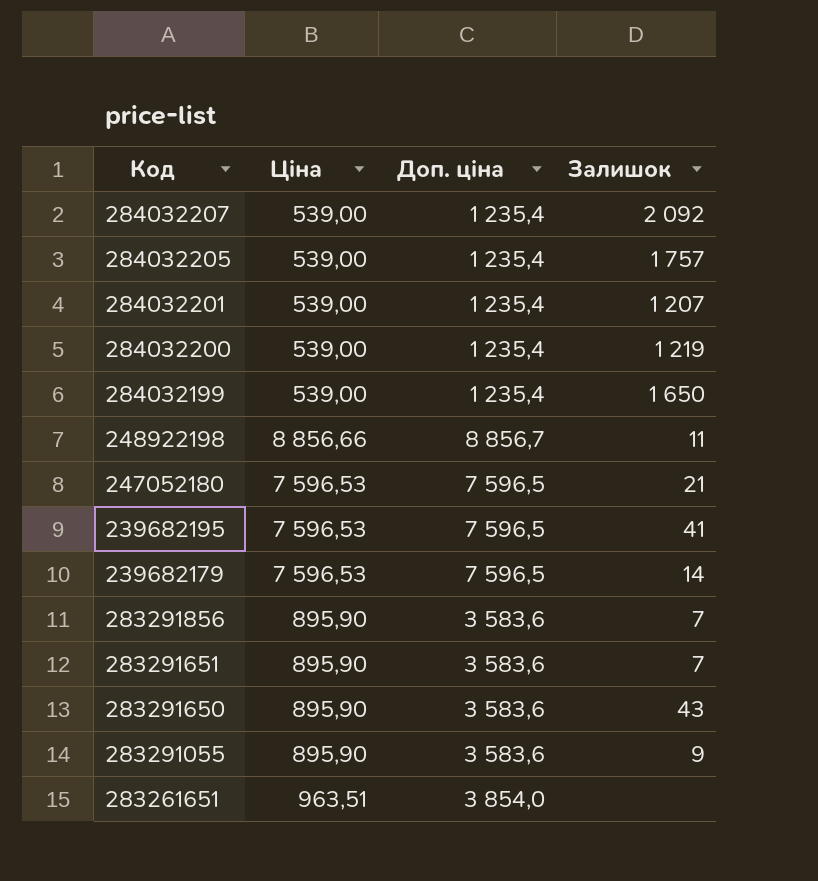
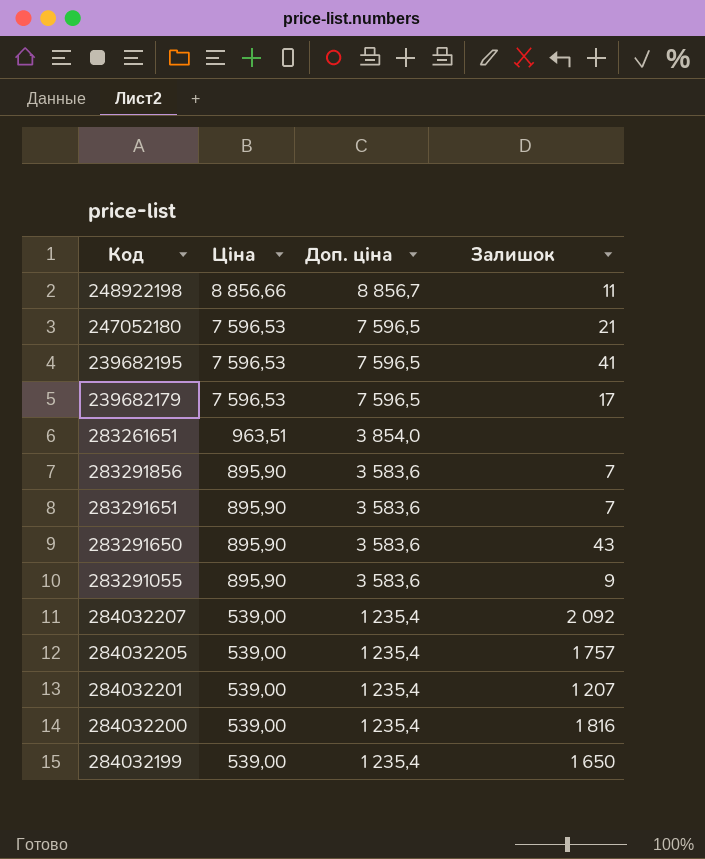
row order: none -> Ціна descending
239682179 | Залишок: 14 -> 17
284032200 | Залишок: 1 219 -> 1 816

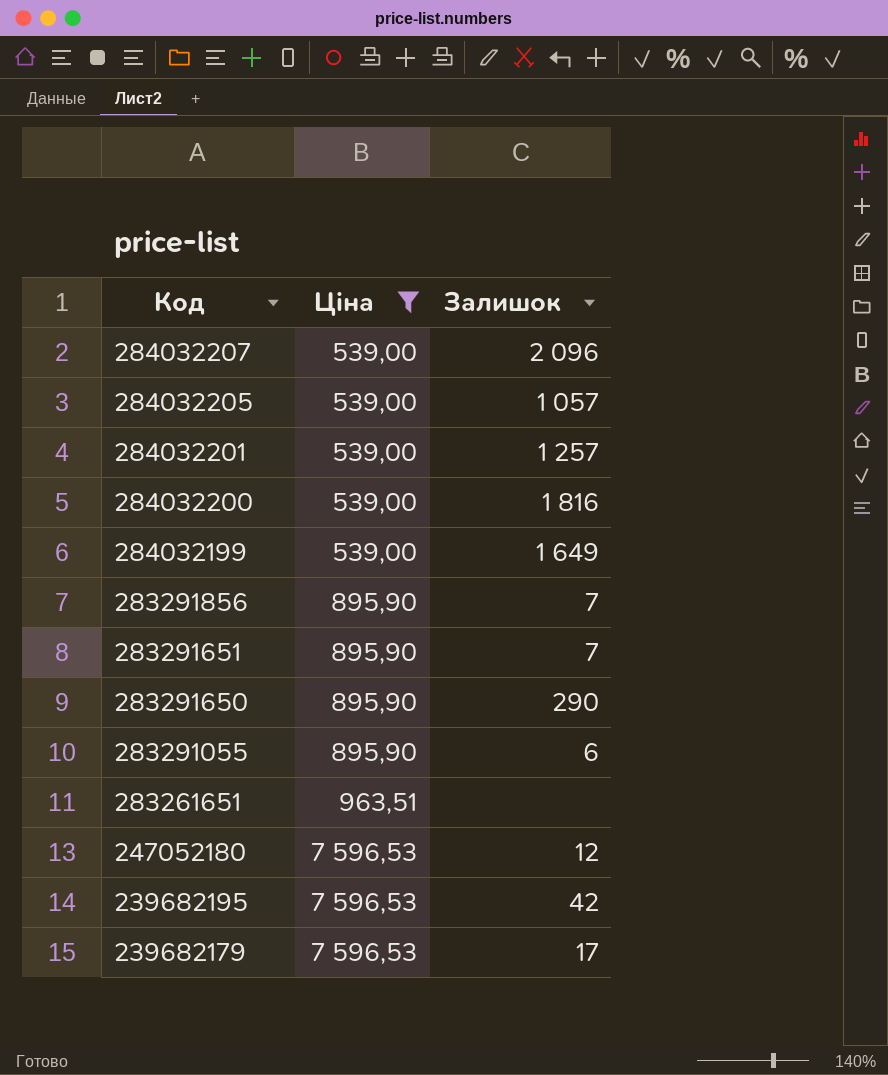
filter: none -> Ціна != 8 856,66
row order: Ціна descending -> Код descending
column Доп. ціна | position: 3 -> none
284032207 | Залишок: 2 092 -> 2 096
284032205 | Залишок: 1 757 -> 1 057
284032201 | Залишок: 1 207 -> 1 257
284032199 | Залишок: 1 650 -> 1 649
283291650 | Залишок: 43 -> 290
283291055 | Залишок: 9 -> 6
247052180 | Залишок: 21 -> 12
239682195 | Залишок: 41 -> 42

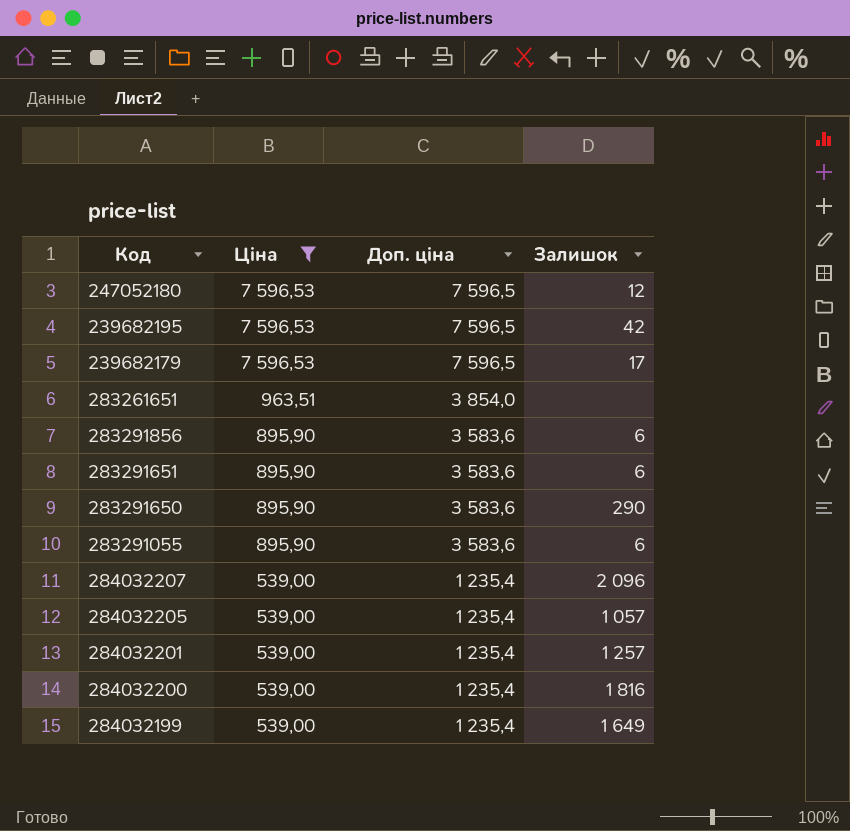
row order: Код descending -> Ціна descending
column Доп. ціна | position: none -> 3
283291856 | Залишок: 7 -> 6
283291651 | Залишок: 7 -> 6

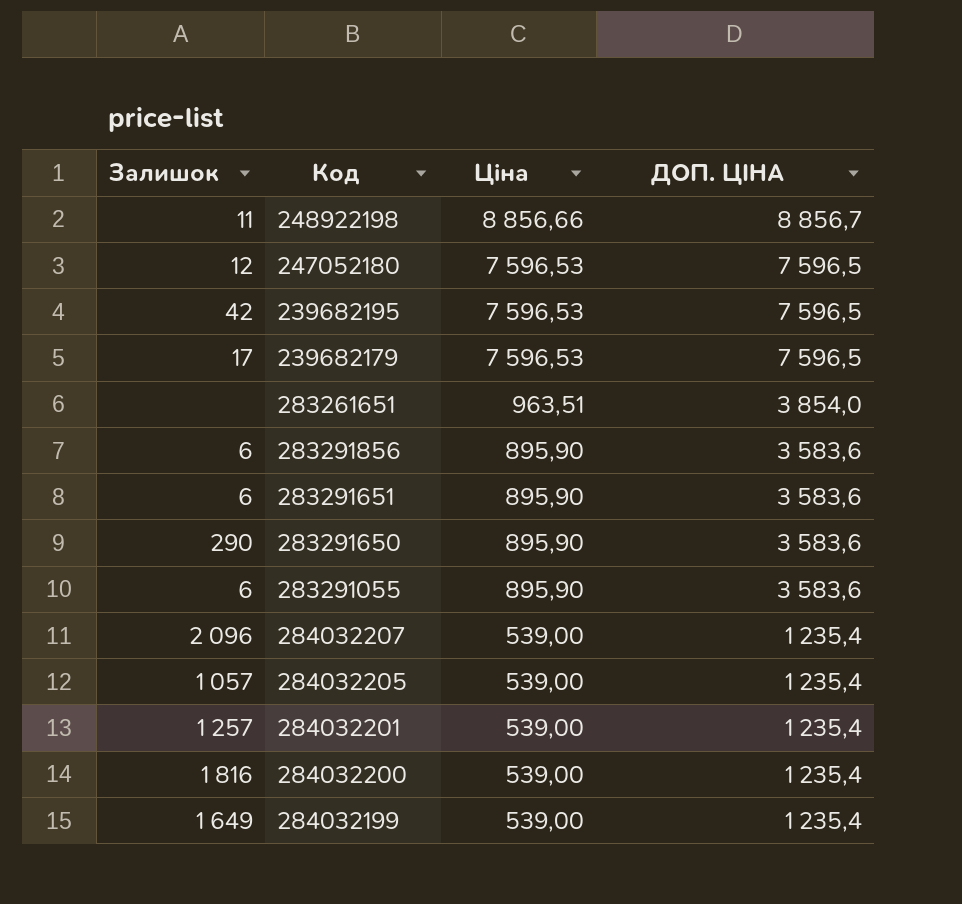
filter: Ціна != 8 856,66 -> none
column Залишок | position: 4 -> 1
column name: Доп. ціна -> ДОП. ЦІНА

